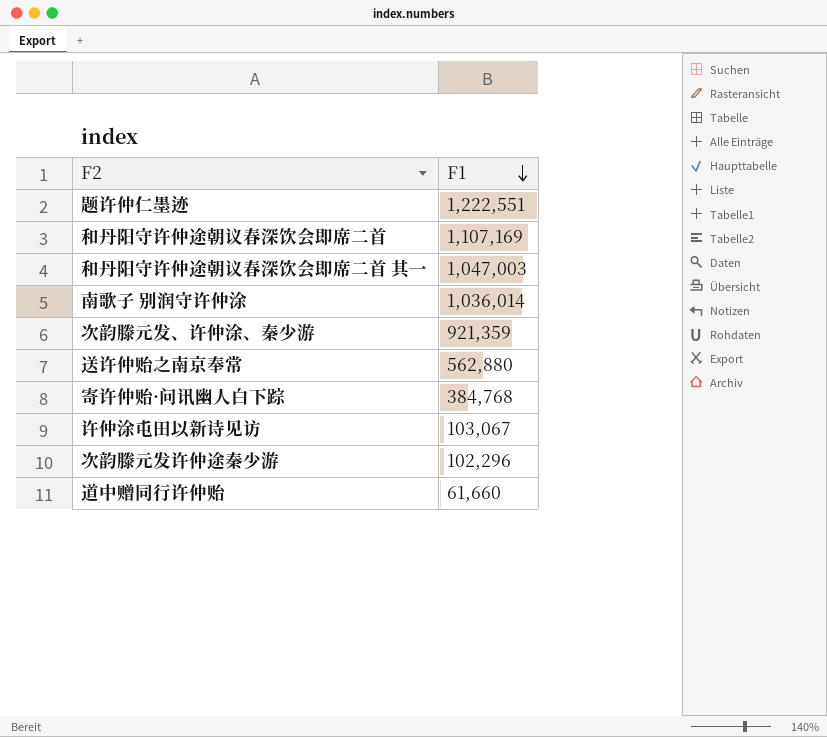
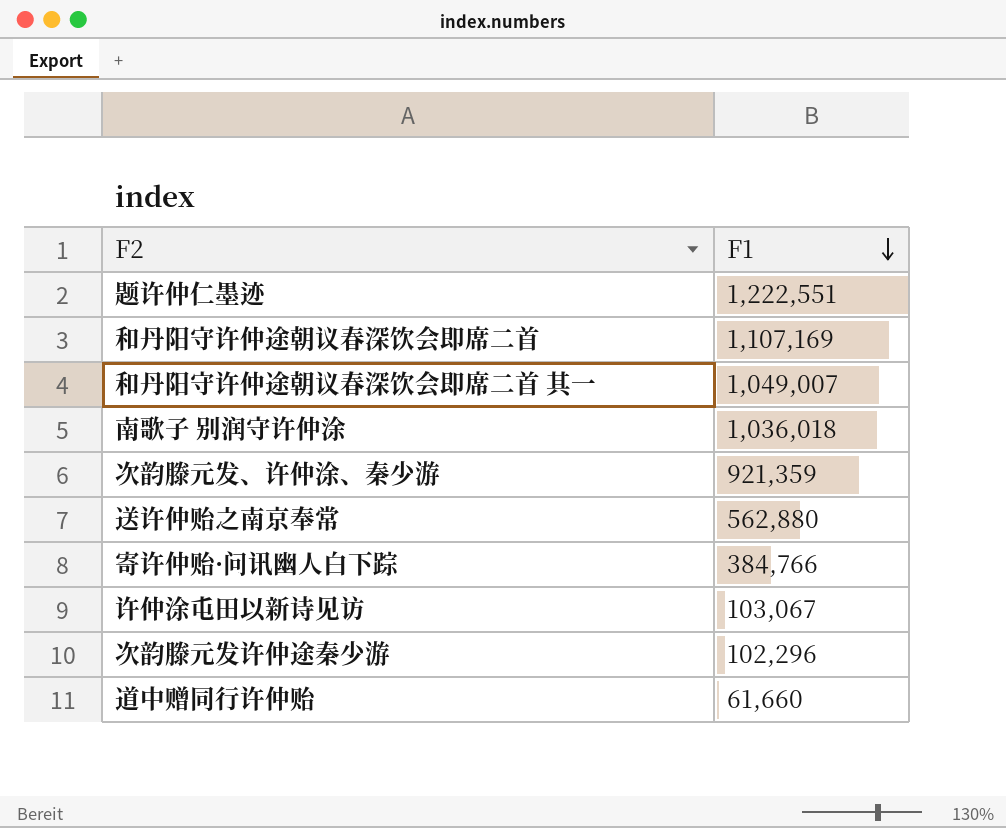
和丹阳守许仲途朝议春深饮会即席二首 其一 | F1: 1,047,003 -> 1,049,007
南歌子 别润守许仲涂 | F1: 1,036,014 -> 1,036,018
寄许仲贻·问讯幽人白下踪 | F1: 384,768 -> 384,766

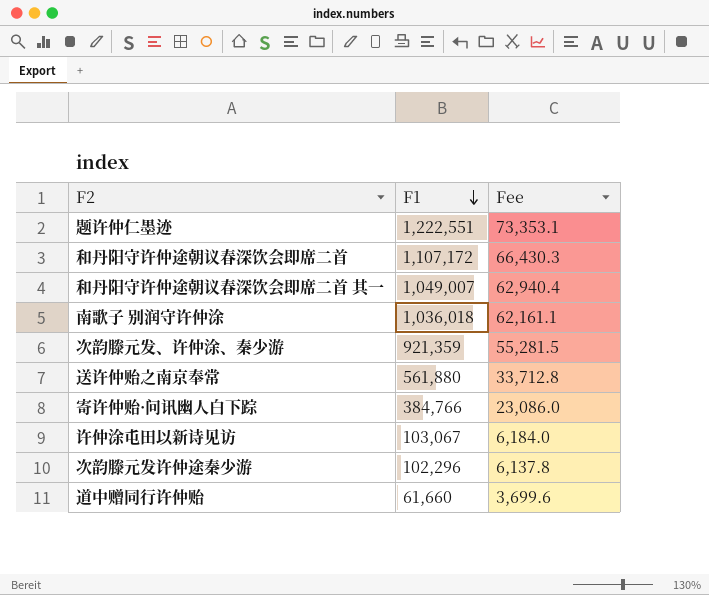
column Fee | formula: none -> [F1] * 0.06
和丹阳守许仲途朝议春深饮会即席二首 | F1: 1,107,169 -> 1,107,172
送许仲贻之南京奉常 | F1: 562,880 -> 561,880

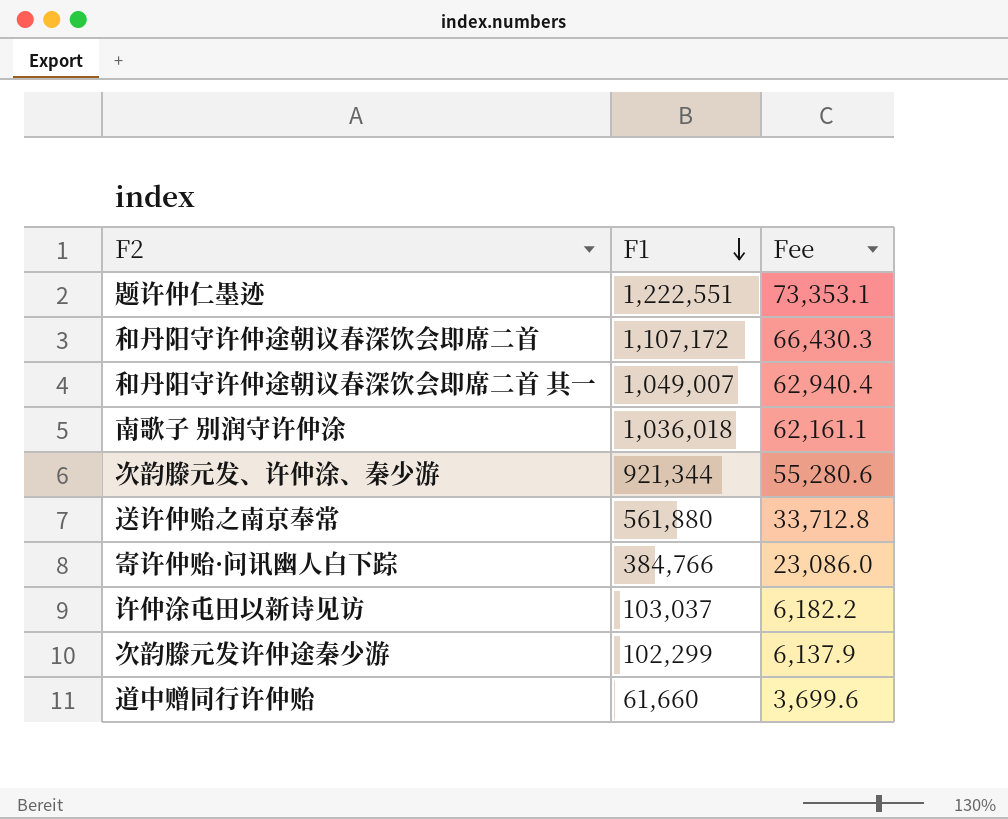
次韵滕元发、许仲涂、秦少游 | F1: 921,359 -> 921,344
次韵滕元发、许仲涂、秦少游 | Fee: 55,281.5 -> 55,280.6
许仲涂屯田以新诗见访 | F1: 103,067 -> 103,037
许仲涂屯田以新诗见访 | Fee: 6,184.0 -> 6,182.2
次韵滕元发许仲途秦少游 | F1: 102,296 -> 102,299
次韵滕元发许仲途秦少游 | Fee: 6,137.8 -> 6,137.9

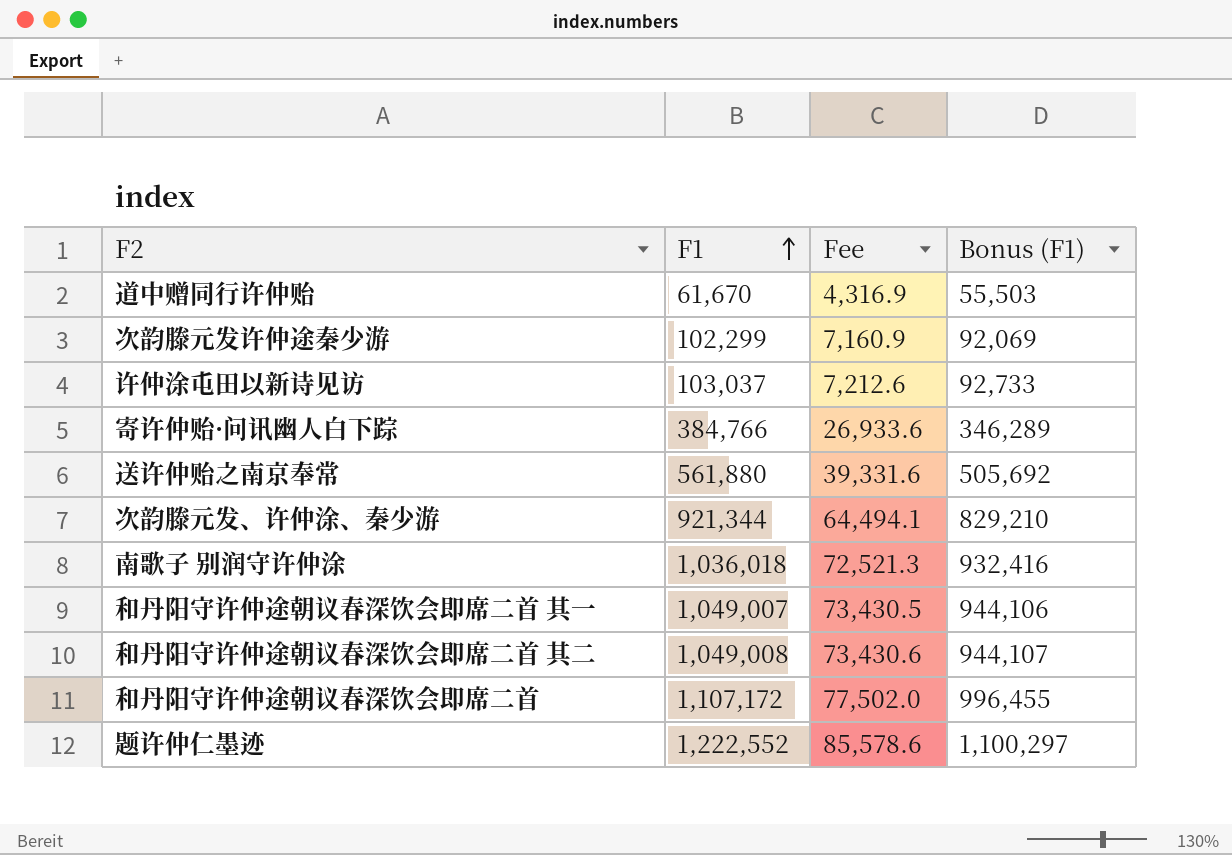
row order: F1 descending -> F1 ascending
column Fee | formula: [F1] * 0.06 -> [F1] * 0.07
column Bonus (F1) | formula: none -> [F1] * 0.9
道中赠同行许仲贻 | F1: 61,660 -> 61,670
row 和丹阳守许仲途朝议春深饮会即席二首 其二: none -> 1,049,008 | 73,430.6 | 944,107
题许仲仁墨迹 | F1: 1,222,551 -> 1,222,552

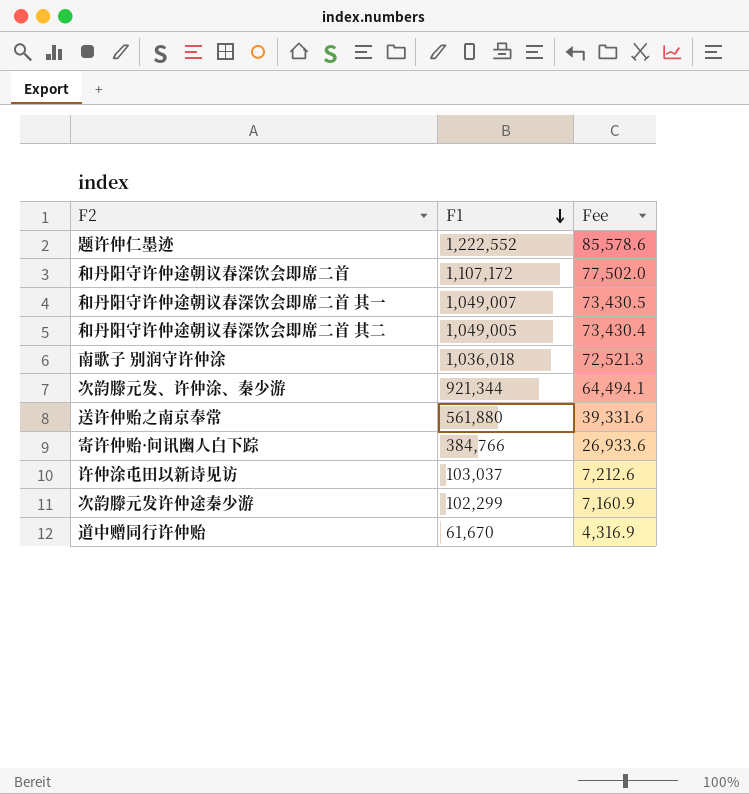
row order: F1 ascending -> F1 descending
column Bonus (F1) | formula: [F1] * 0.9 -> none
和丹阳守许仲途朝议春深饮会即席二首 其二 | F1: 1,049,008 -> 1,049,005
和丹阳守许仲途朝议春深饮会即席二首 其二 | Fee: 73,430.6 -> 73,430.4

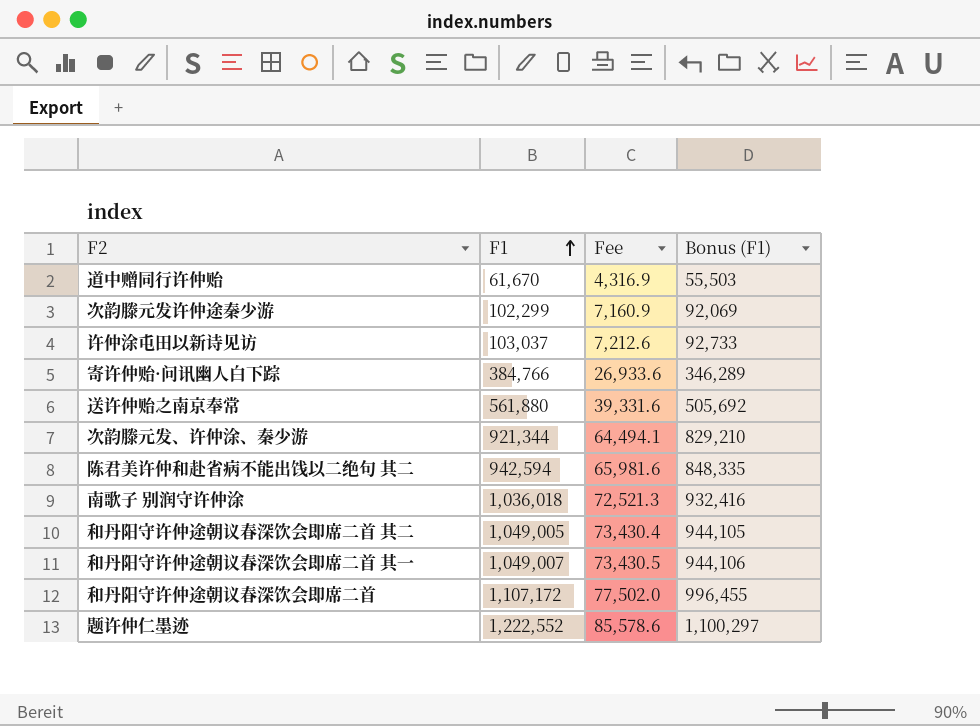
row order: F1 descending -> F1 ascending
column Bonus (F1) | formula: none -> [F1] * 0.9
row 陈君美许仲和赴省病不能出饯以二绝句 其二: none -> 942,594 | 65,981.6 | 848,335

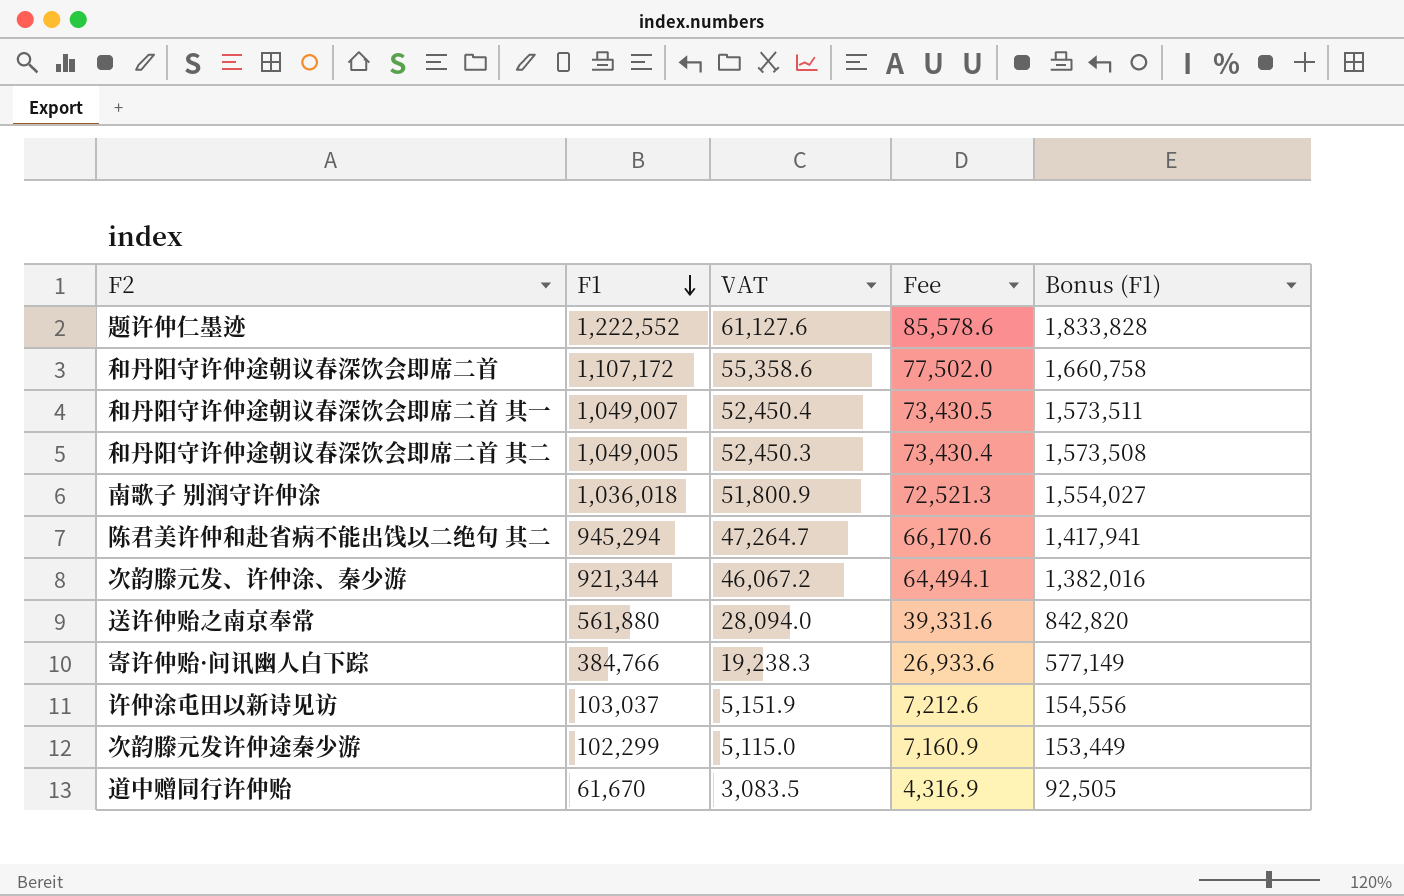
row order: F1 ascending -> F1 descending
column VAT | formula: none -> [F1] * 0.05
column Bonus (F1) | formula: [F1] * 0.9 -> [F1] * 1.5
陈君美许仲和赴省病不能出饯以二绝句 其二 | F1: 942,594 -> 945,294
陈君美许仲和赴省病不能出饯以二绝句 其二 | Fee: 65,981.6 -> 66,170.6

